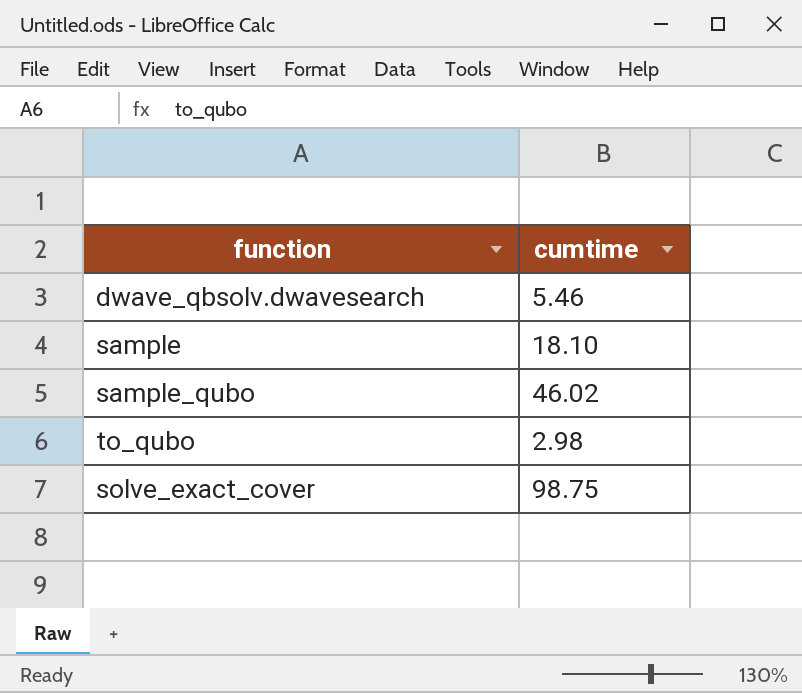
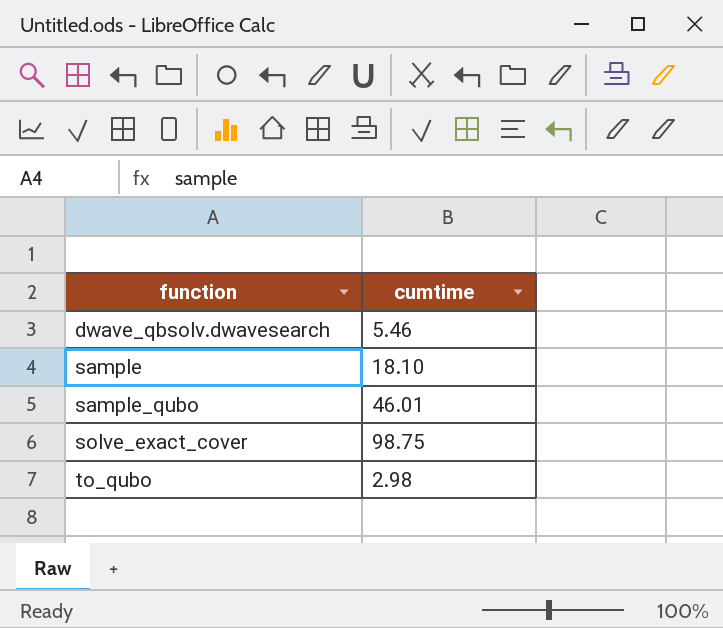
row order: none -> function ascending
sample_qubo | cumtime: 46.02 -> 46.01

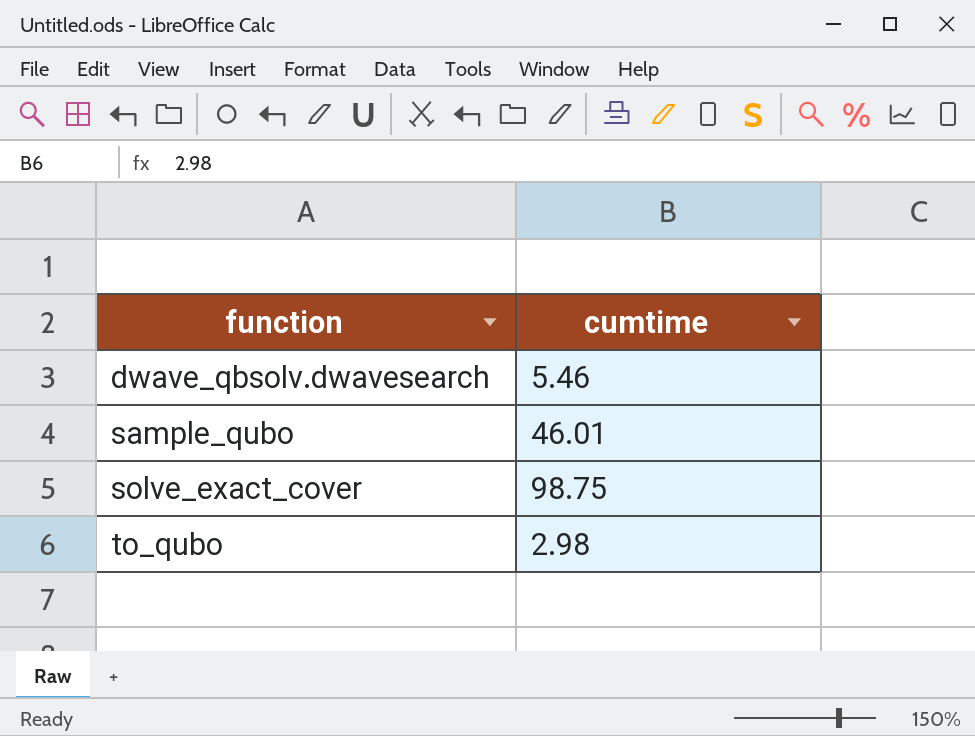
row sample: 18.10 -> none

